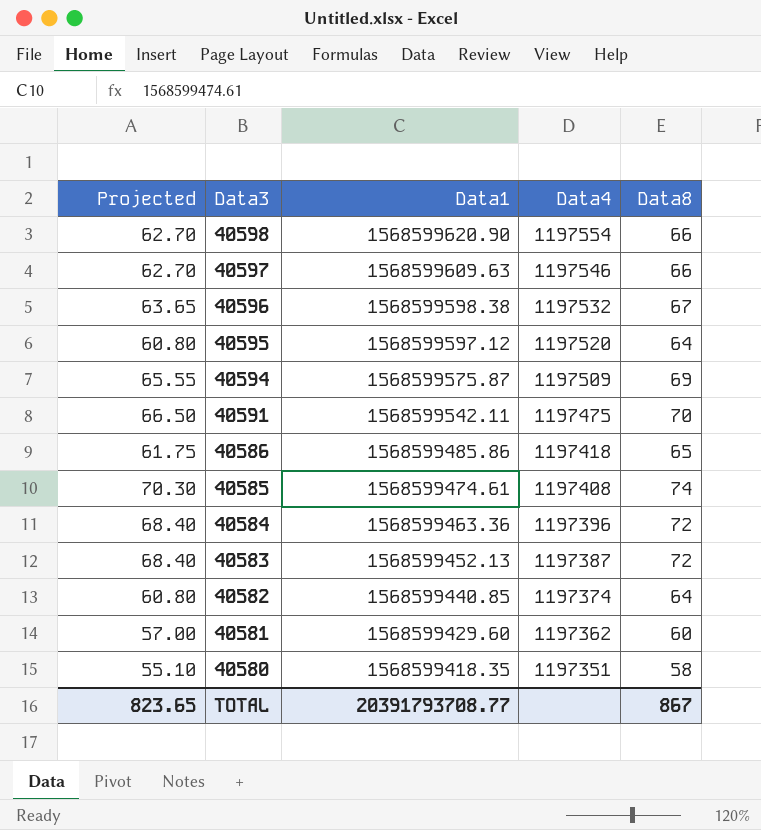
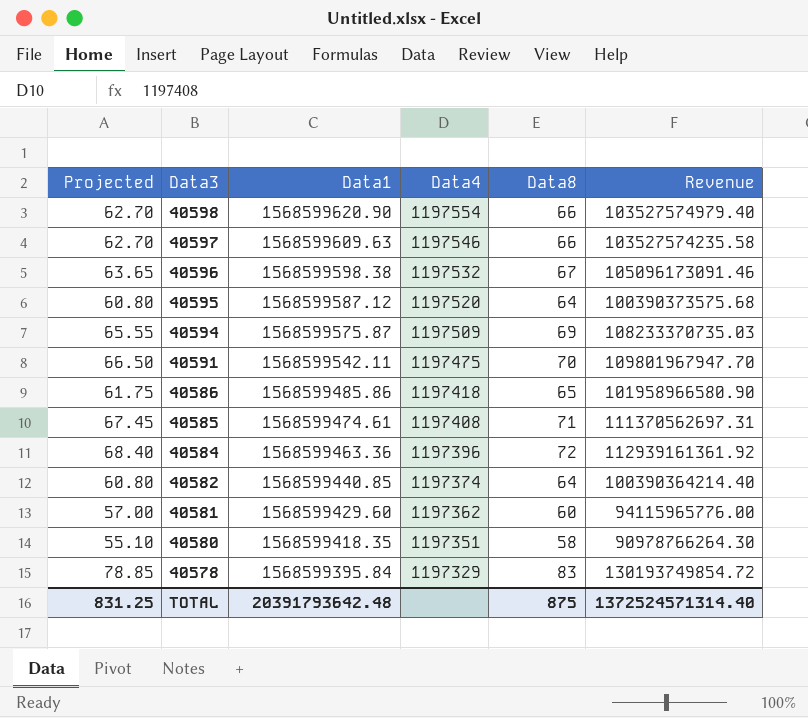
column Revenue | formula: none -> [Data1] * [Data8]
row 40583: 68.40 | 1568599452.13 | 1197387 | 72 -> none
40595 | Data1: 1568599597.12 -> 1568599587.12
40585 | Projected: 70.30 -> 67.45
40585 | Data8: 74 -> 71
row 40578: none -> 78.85 | 1568599395.84 | 1197329 | 83 | 130193749854.72
TOTAL | Projected: 823.65 -> 831.25
TOTAL | Data1: 20391793708.77 -> 20391793642.48
TOTAL | Data8: 867 -> 875

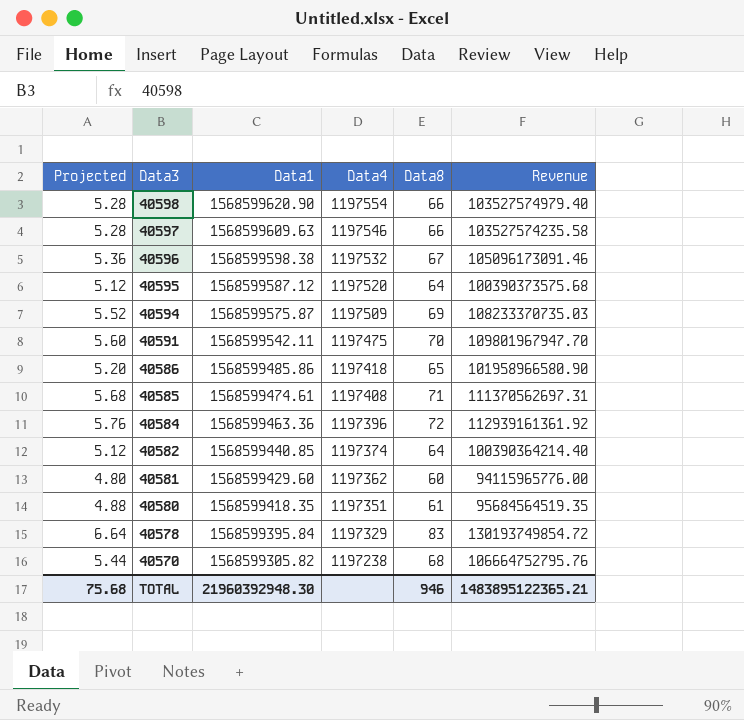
column Projected | formula: [Data8] * 0.95 -> [Data8] * 0.08
40580 | Data8: 58 -> 61
40580 | Revenue: 90978766264.30 -> 95684564519.35
row 40570: none -> 5.44 | 1568599305.82 | 1197238 | 68 | 106664752795.76
TOTAL | Projected: 831.25 -> 75.68
TOTAL | Data1: 20391793642.48 -> 21960392948.30
TOTAL | Data8: 875 -> 946
TOTAL | Revenue: 1372524571314.40 -> 1483895122365.21

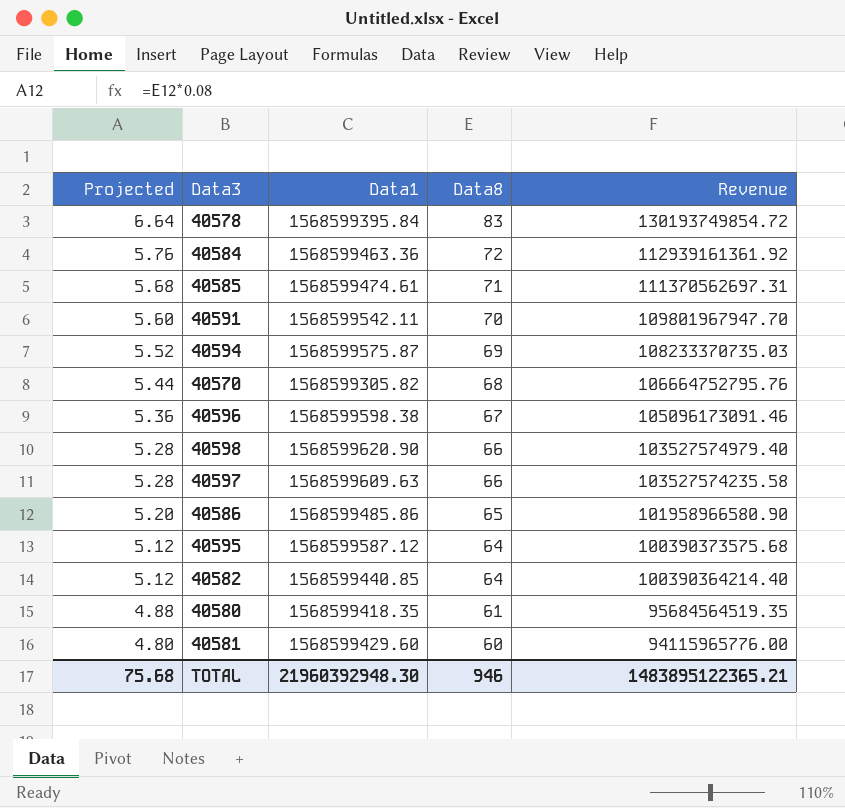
row order: Data3 descending -> Projected descending
column Data4 | position: 4 -> none

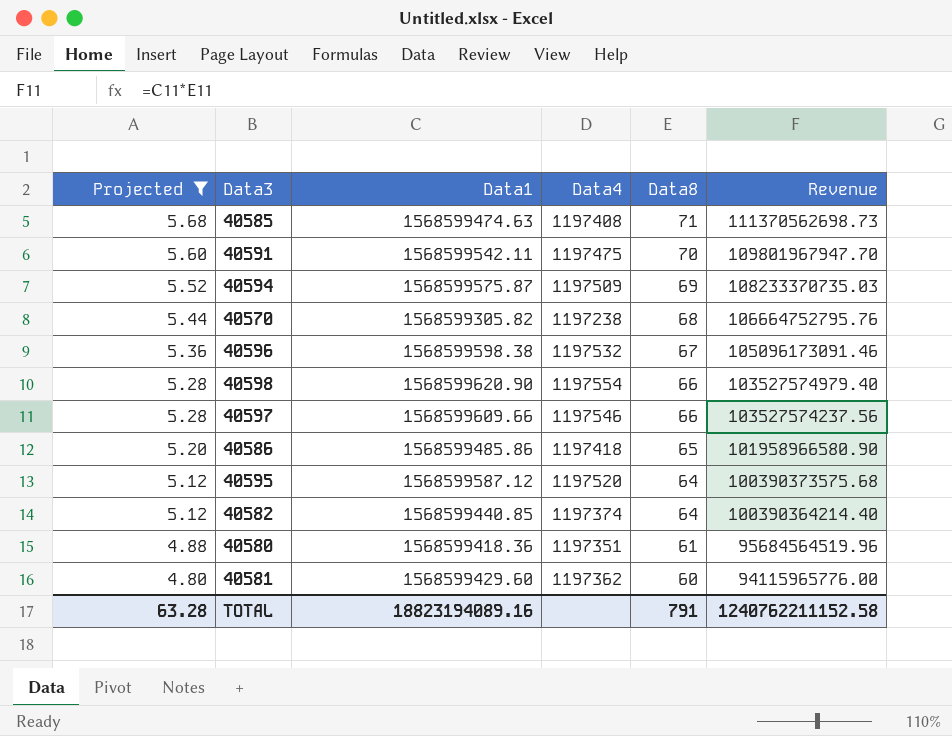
filter: none -> Projected <= 5.68
column Data4 | position: none -> 4
40585 | Data1: 1568599474.61 -> 1568599474.63
40585 | Revenue: 111370562697.31 -> 111370562698.73
40597 | Data1: 1568599609.63 -> 1568599609.66
40597 | Revenue: 103527574235.58 -> 103527574237.56
40580 | Data1: 1568599418.35 -> 1568599418.36
40580 | Revenue: 95684564519.35 -> 95684564519.96
TOTAL | Projected: 75.68 -> 63.28
TOTAL | Data1: 21960392948.30 -> 18823194089.16
TOTAL | Data8: 946 -> 791
TOTAL | Revenue: 1483895122365.21 -> 1240762211152.58

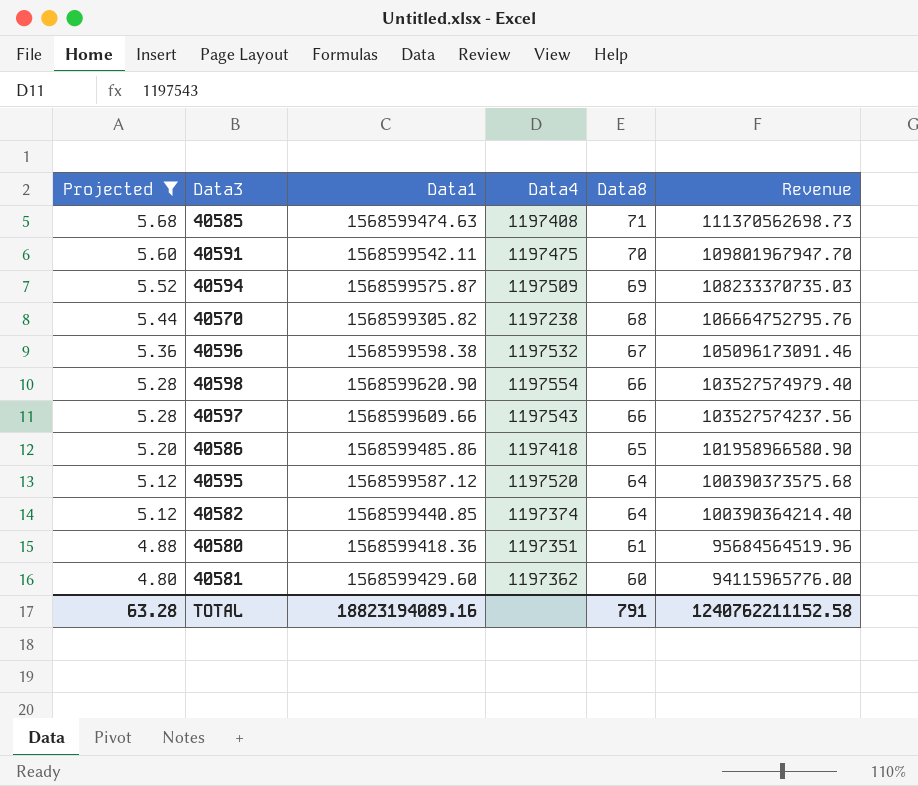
40597 | Data4: 1197546 -> 1197543

